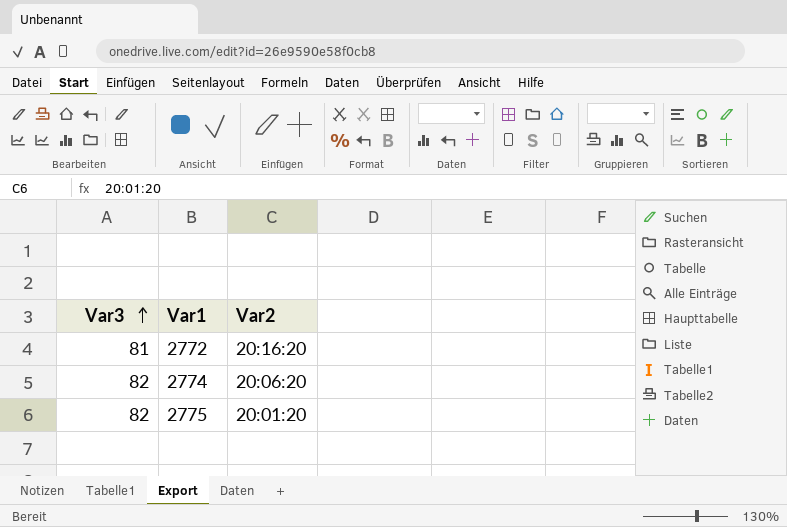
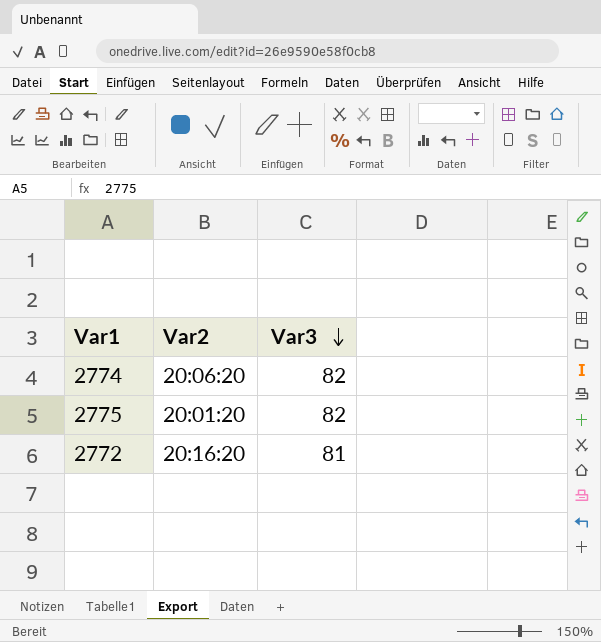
row order: Var3 ascending -> Var3 descending
column Var3 | position: 1 -> 3

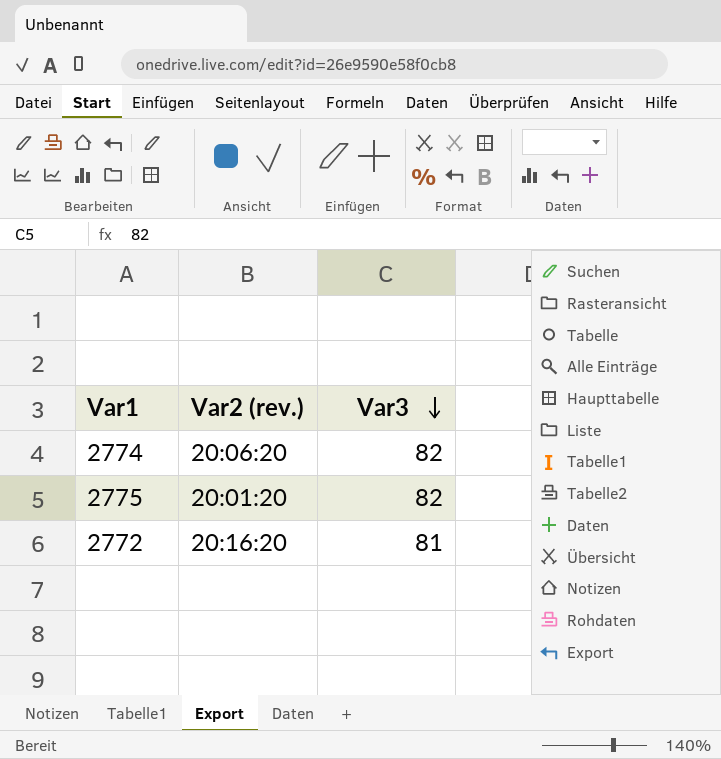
column name: Var2 -> Var2 (rev.)

